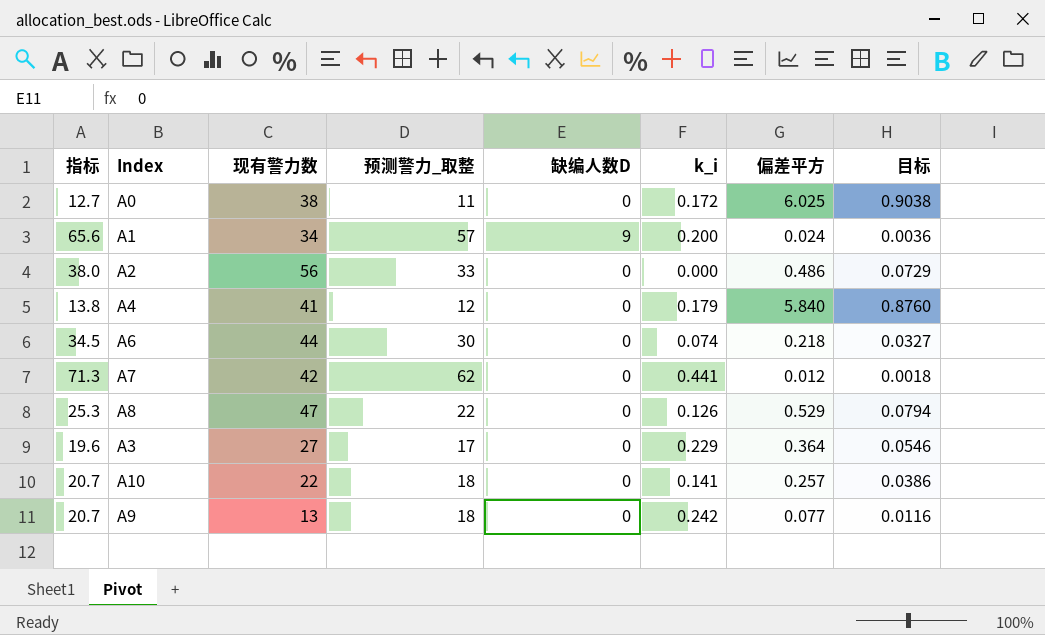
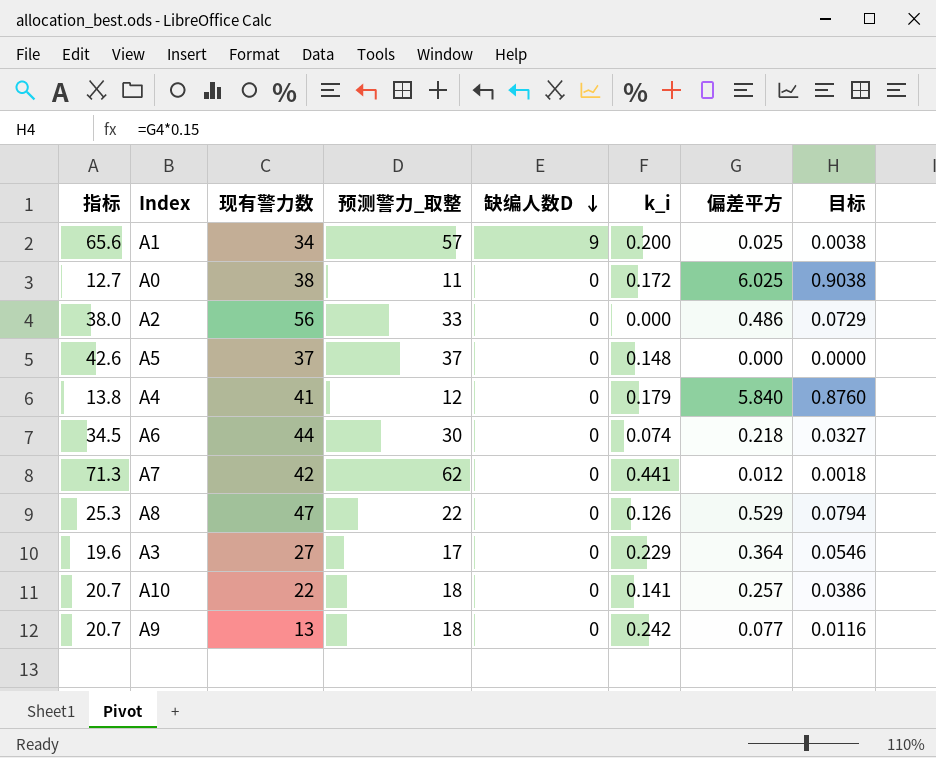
row order: none -> 缺编人数D descending
A1 | 偏差平方: 0.024 -> 0.025
A1 | 目标: 0.0036 -> 0.0038
row A5: none -> 42.6 | 37 | 37 | 0 | 0.148 | 0.000 | 0.0000

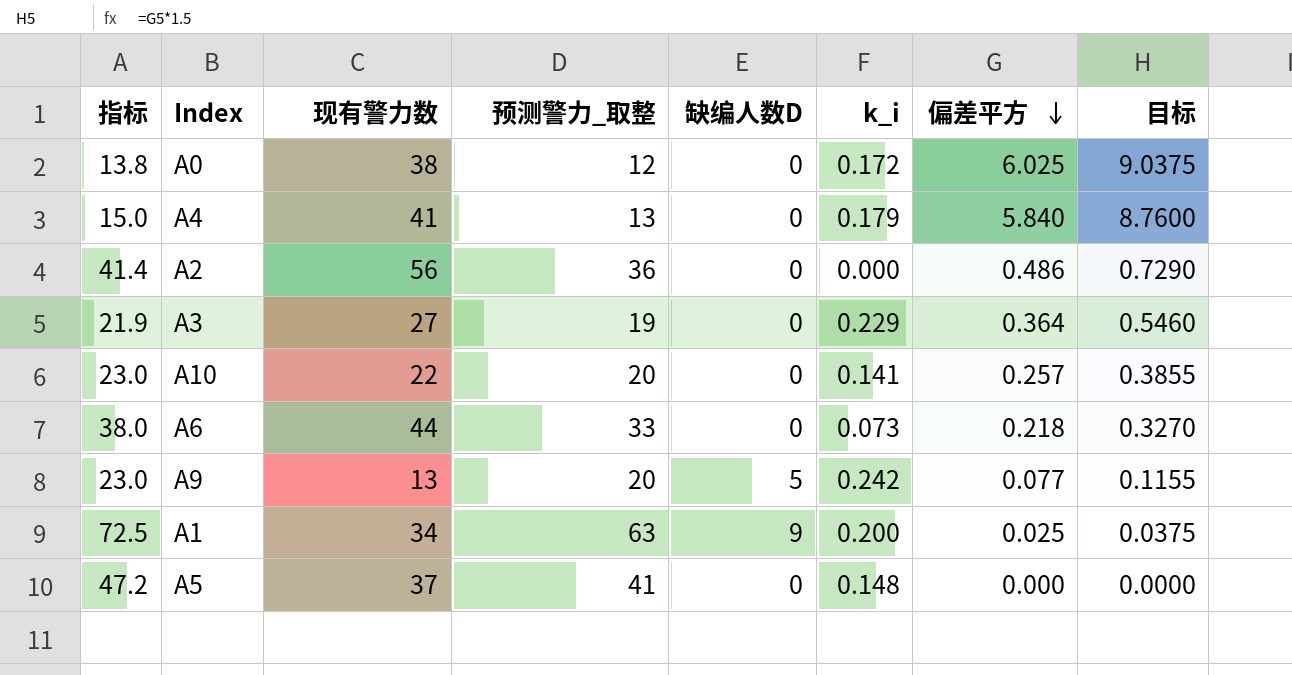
row order: 缺编人数D descending -> 偏差平方 descending
column 目标 | formula: [偏差平方] * 0.15 -> [偏差平方] * 1.5
row A7: 71.3 | 42 | 62 | 0 | 0.441 | 0.012 | 0.0018 -> none
row A8: 25.3 | 47 | 22 | 0 | 0.126 | 0.529 | 0.0794 -> none
A0 | 指标: 12.7 -> 13.8
A0 | 预测警力_取整: 11 -> 12
A4 | 指标: 13.8 -> 15.0
A4 | 预测警力_取整: 12 -> 13
A2 | 指标: 38.0 -> 41.4
A2 | 预测警力_取整: 33 -> 36
A3 | 指标: 19.6 -> 21.9
A3 | 预测警力_取整: 17 -> 19
A10 | 指标: 20.7 -> 23.0
A10 | 预测警力_取整: 18 -> 20
A6 | 指标: 34.5 -> 38.0
A6 | 预测警力_取整: 30 -> 33
A6 | k_i: 0.074 -> 0.073
A9 | 指标: 20.7 -> 23.0
A9 | 预测警力_取整: 18 -> 20
A9 | 缺编人数D: 0 -> 5
A1 | 指标: 65.6 -> 72.5
A1 | 预测警力_取整: 57 -> 63
A5 | 指标: 42.6 -> 47.2
A5 | 预测警力_取整: 37 -> 41

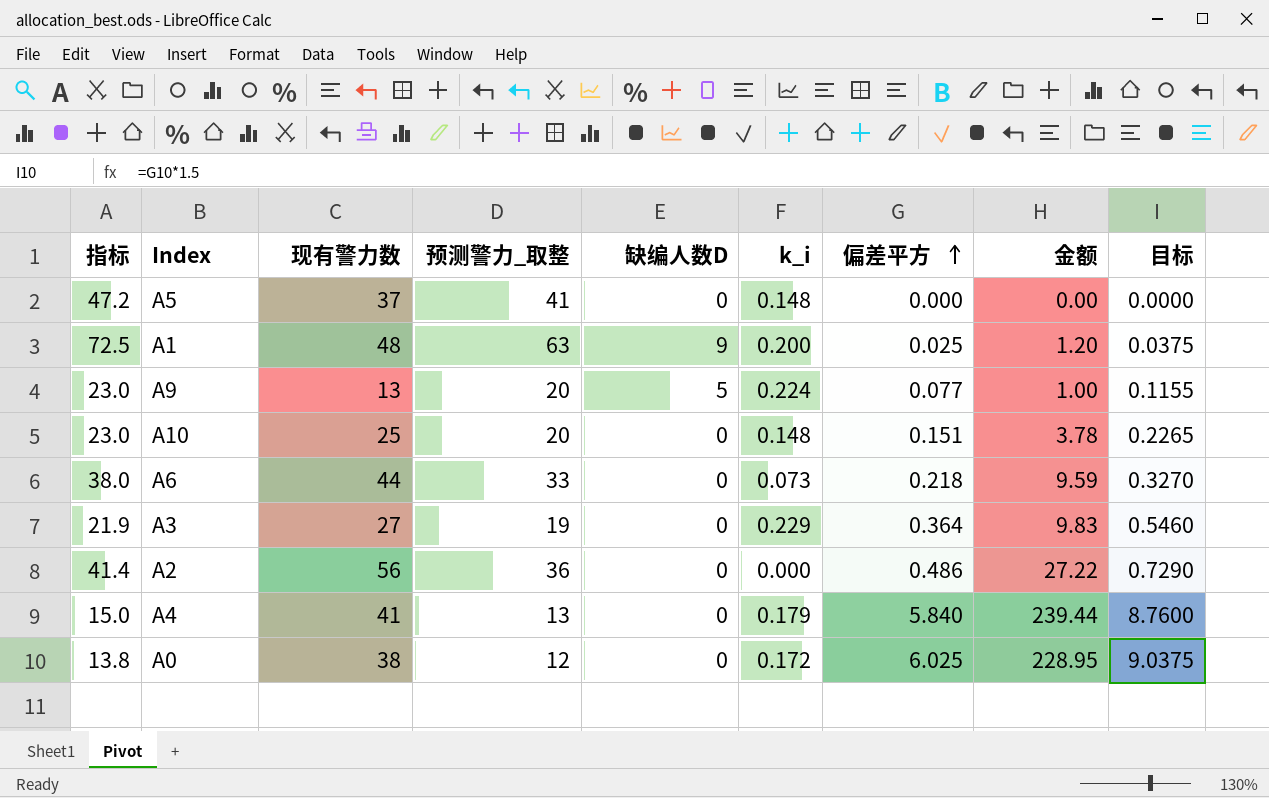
row order: 偏差平方 descending -> 偏差平方 ascending
column 金额 | formula: none -> [现有警力数] * [偏差平方]
A1 | 现有警力数: 34 -> 48
A9 | k_i: 0.242 -> 0.224
A10 | 现有警力数: 22 -> 25
A10 | k_i: 0.141 -> 0.148
A10 | 偏差平方: 0.257 -> 0.151
A10 | 目标: 0.3855 -> 0.2265

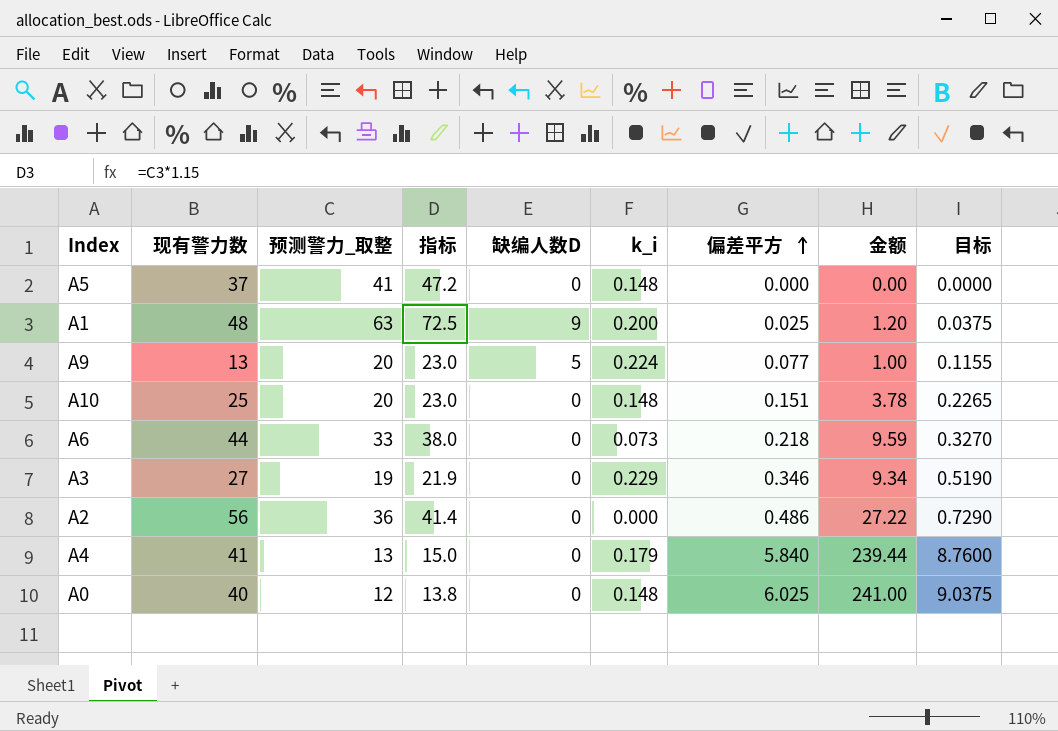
column 指标 | position: 1 -> 4
A3 | 偏差平方: 0.364 -> 0.346
A3 | 金额: 9.83 -> 9.34
A3 | 目标: 0.5460 -> 0.5190
A0 | 现有警力数: 38 -> 40
A0 | k_i: 0.172 -> 0.148
A0 | 金额: 228.95 -> 241.00

